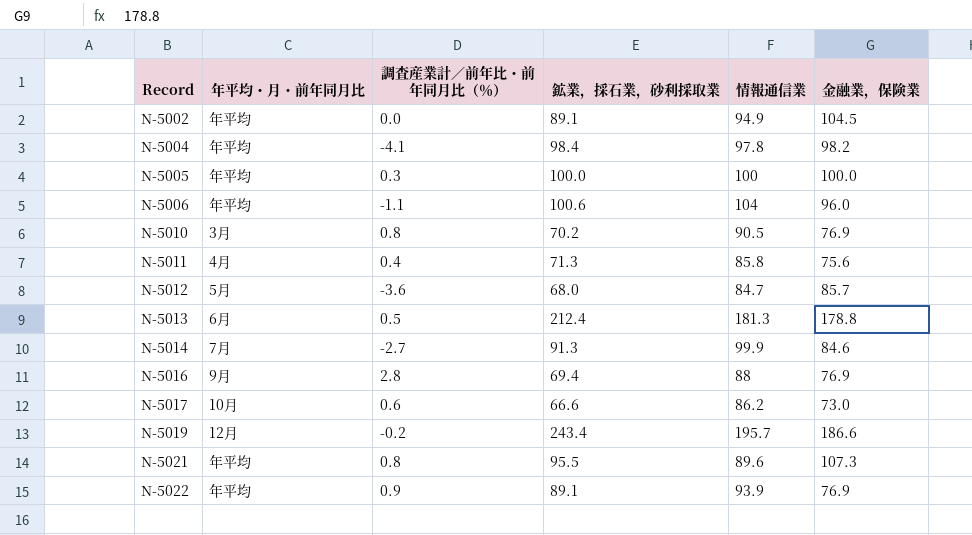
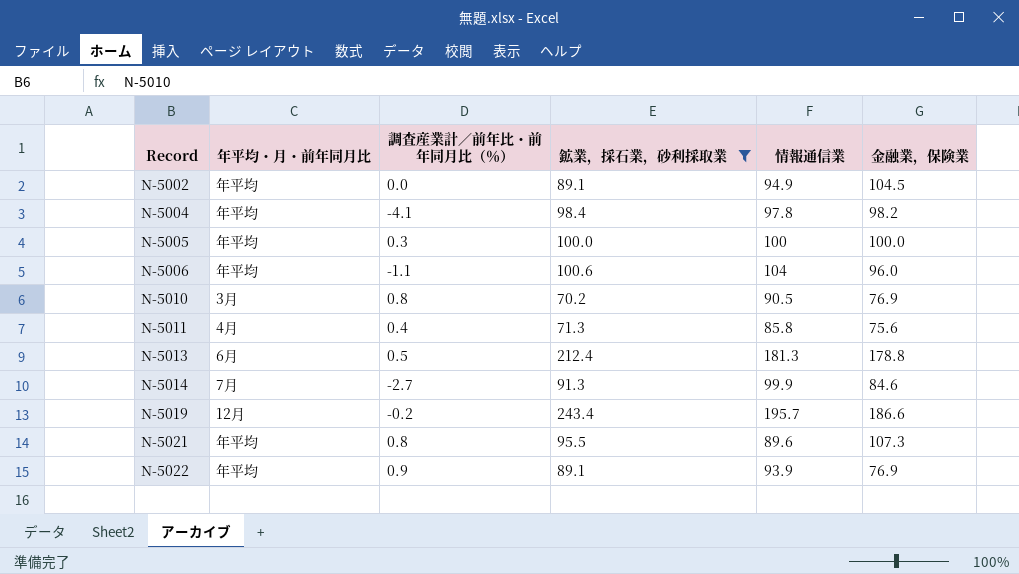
filter: none -> 鉱業，採石業，砂利採取業 >= 70.2

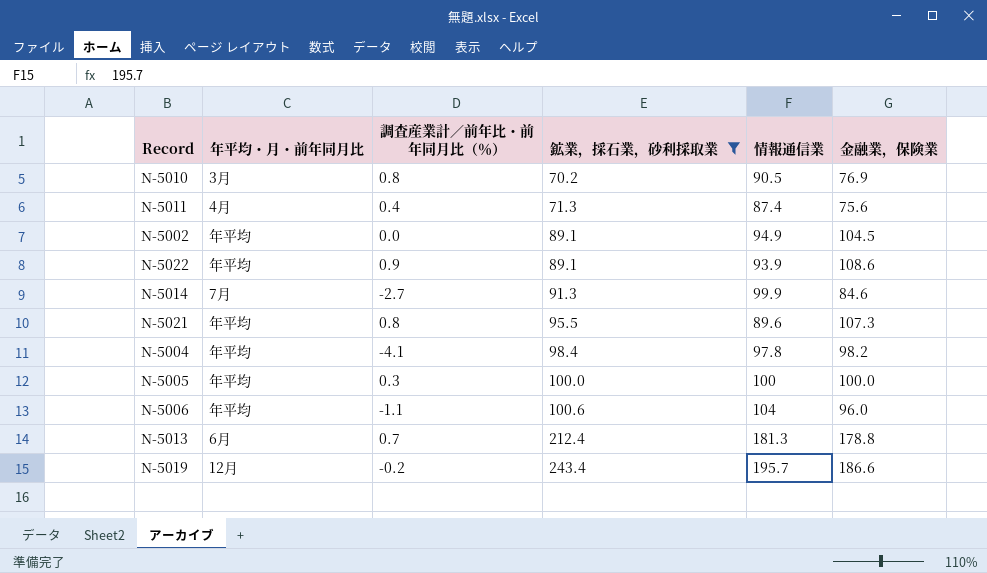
row order: Record ascending -> 鉱業，採石業，砂利採取業 ascending
N-5011 | 情報通信業: 85.8 -> 87.4
N-5022 | 金融業，保険業: 76.9 -> 108.6
N-5013 | 調査産業計／前年比・前年同月比（％）: 0.5 -> 0.7

